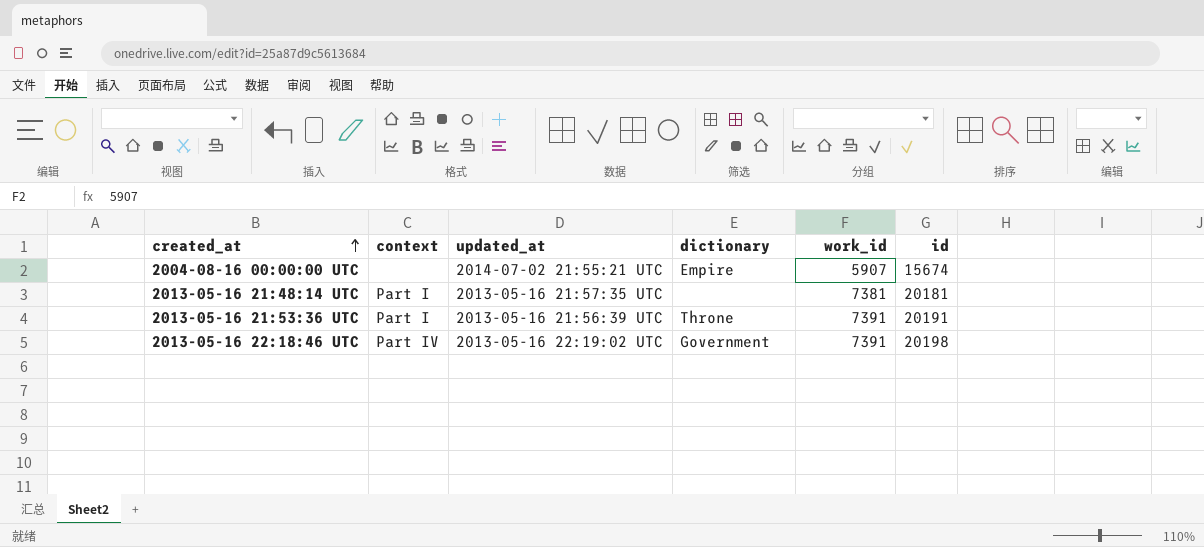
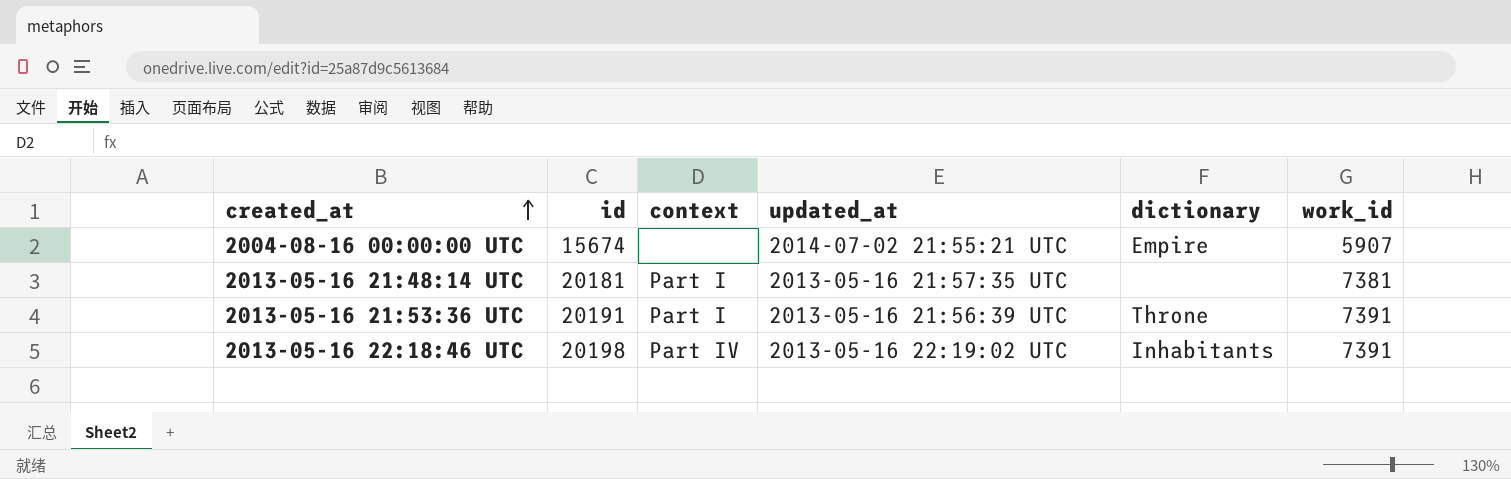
column id | position: 6 -> 2
2013-05-16 22:18:46 UTC | dictionary: Government -> Inhabitants

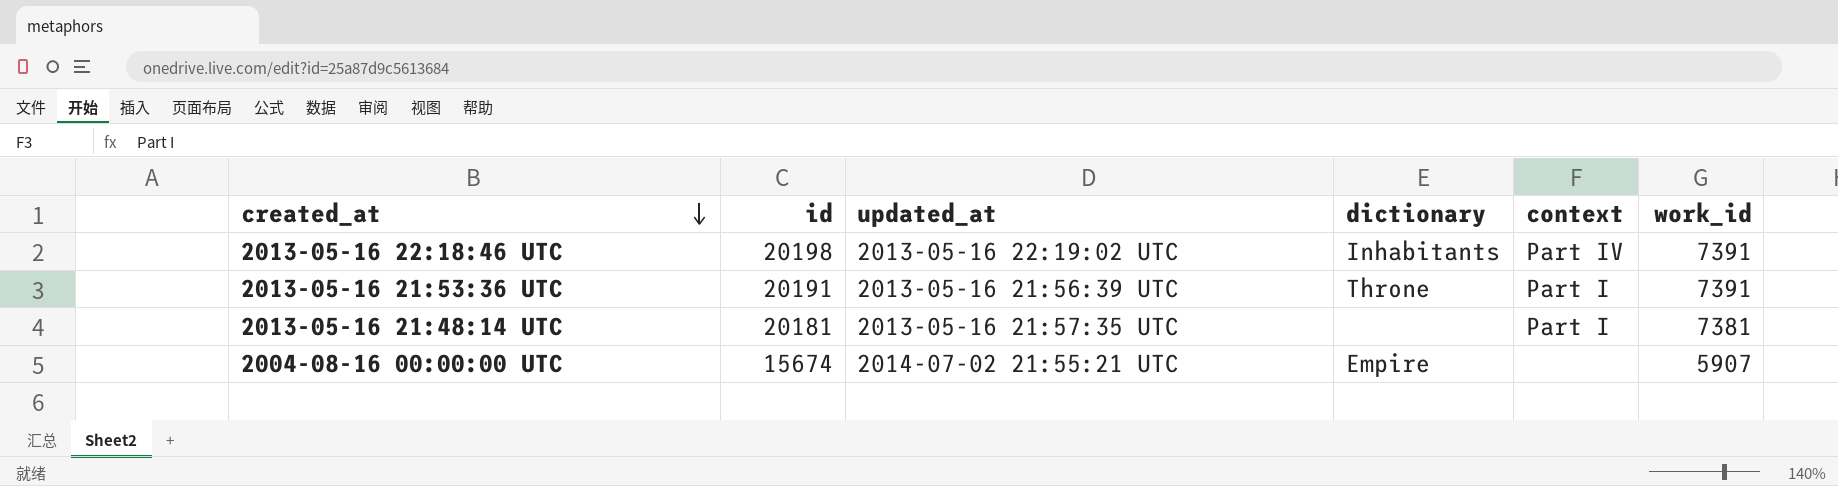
row order: created_at ascending -> created_at descending
column context | position: 3 -> 5

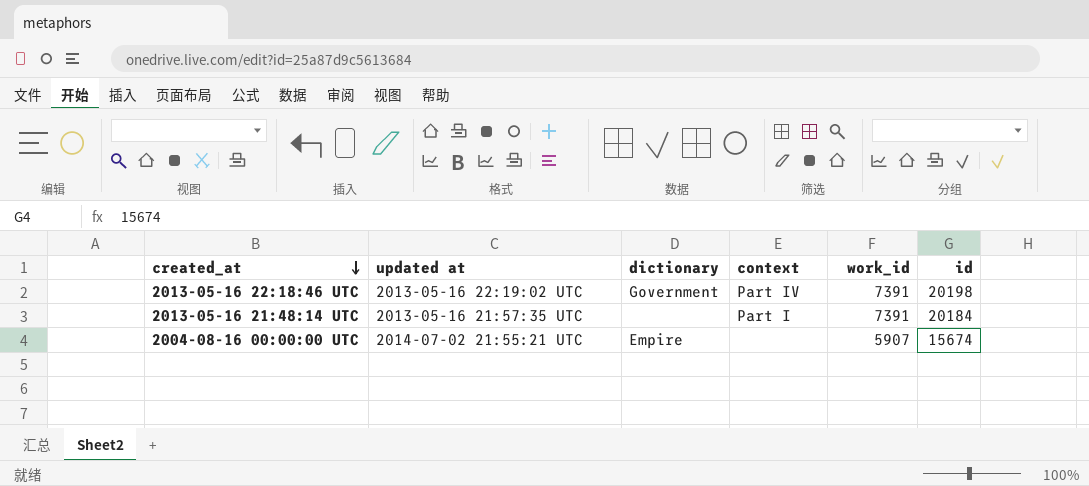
column name: updated_at -> updated at
column id | position: 2 -> 6
row 2013-05-16 21:53:36 UTC: 20191 | 2013-05-16 21:56:39 UTC | Throne | Part I | 7391 -> none
2013-05-16 22:18:46 UTC | dictionary: Inhabitants -> Government
2013-05-16 21:48:14 UTC | work_id: 7381 -> 7391
2013-05-16 21:48:14 UTC | id: 20181 -> 20184

